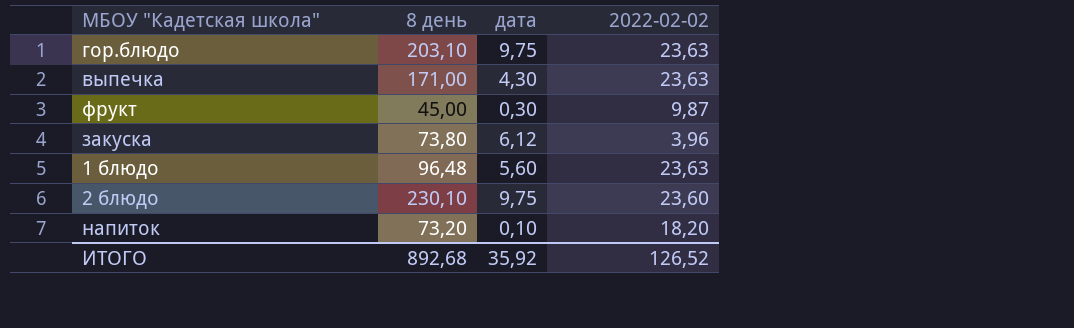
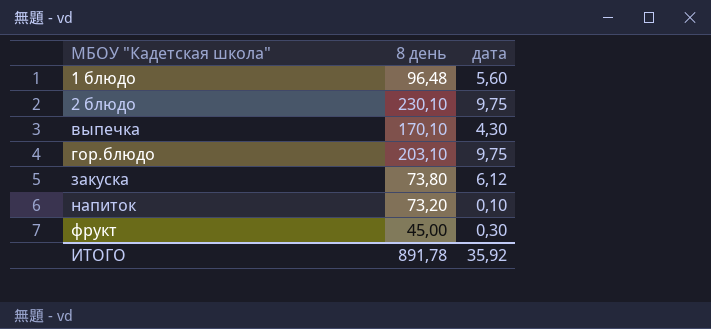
row order: none -> МБОУ "Кадетская школа" ascending
column 2022-02-02 | position: 4 -> none
выпечка | 8 день: 171,00 -> 170,10
ИТОГО | 8 день: 892,68 -> 891,78

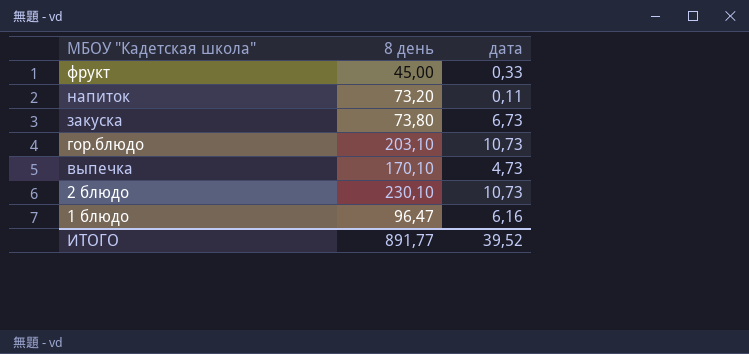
row order: МБОУ "Кадетская школа" ascending -> МБОУ "Кадетская школа" descending
фрукт | дата: 0,30 -> 0,33
напиток | дата: 0,10 -> 0,11
закуска | дата: 6,12 -> 6,73
гор.блюдо | дата: 9,75 -> 10,73
выпечка | дата: 4,30 -> 4,73
2 блюдо | дата: 9,75 -> 10,73
1 блюдо | 8 день: 96,48 -> 96,47
1 блюдо | дата: 5,60 -> 6,16
ИТОГО | 8 день: 891,78 -> 891,77
ИТОГО | дата: 35,92 -> 39,52

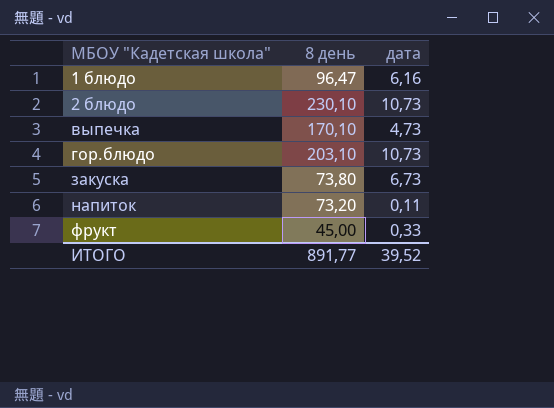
row order: МБОУ "Кадетская школа" descending -> МБОУ "Кадетская школа" ascending

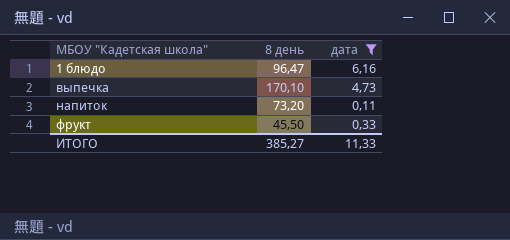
filter: none -> дата <= 6,16
фрукт | 8 день: 45,00 -> 45,50
ИТОГО | 8 день: 891,77 -> 385,27
ИТОГО | дата: 39,52 -> 11,33

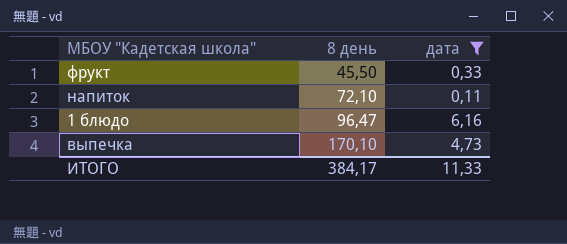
row order: МБОУ "Кадетская школа" ascending -> 8 день ascending
напиток | 8 день: 73,20 -> 72,10
ИТОГО | 8 день: 385,27 -> 384,17

